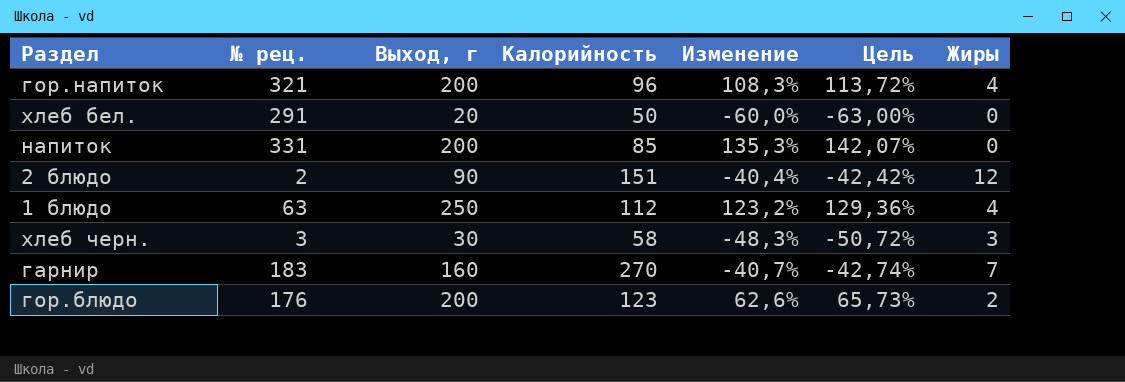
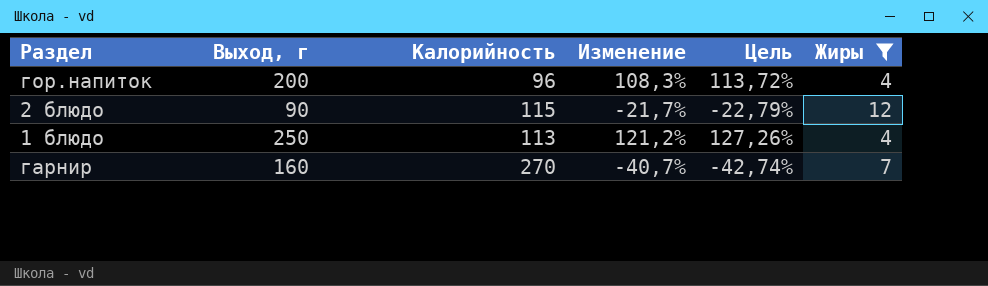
filter: none -> Жиры >= 4
column № рец. | position: 2 -> none
2 блюдо | Калорийность: 151 -> 115
2 блюдо | Изменение: -40,4% -> -21,7%
2 блюдо | Цель: -42,42% -> -22,79%
1 блюдо | Калорийность: 112 -> 113
1 блюдо | Изменение: 123,2% -> 121,2%
1 блюдо | Цель: 129,36% -> 127,26%

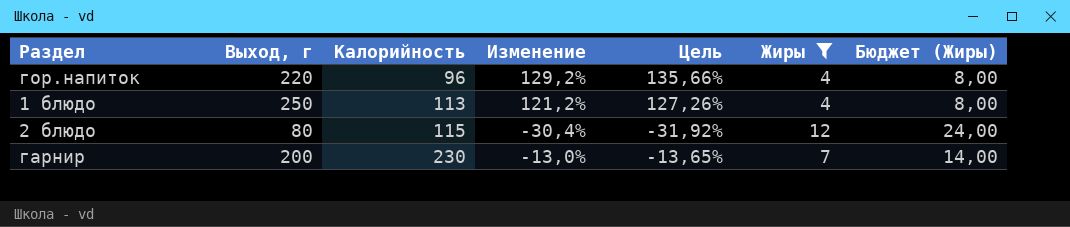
row order: none -> Калорийность ascending
column Бюджет (Жиры) | formula: none -> [Жиры] * 2
гор.напиток | Выход, г: 200 -> 220
гор.напиток | Изменение: 108,3% -> 129,2%
гор.напиток | Цель: 113,72% -> 135,66%
2 блюдо | Выход, г: 90 -> 80
2 блюдо | Изменение: -21,7% -> -30,4%
2 блюдо | Цель: -22,79% -> -31,92%
гарнир | Выход, г: 160 -> 200
гарнир | Калорийность: 270 -> 230
гарнир | Изменение: -40,7% -> -13,0%
гарнир | Цель: -42,74% -> -13,65%

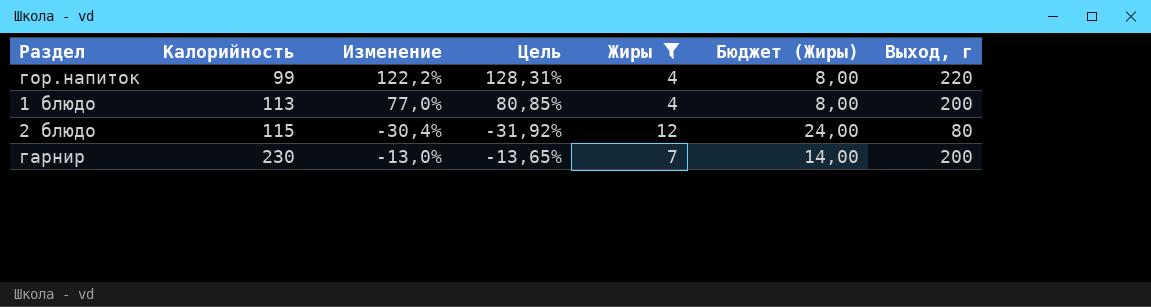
column Выход, г | position: 2 -> 7
гор.напиток | Калорийность: 96 -> 99
гор.напиток | Изменение: 129,2% -> 122,2%
гор.напиток | Цель: 135,66% -> 128,31%
1 блюдо | Изменение: 121,2% -> 77,0%
1 блюдо | Цель: 127,26% -> 80,85%
1 блюдо | Выход, г: 250 -> 200

